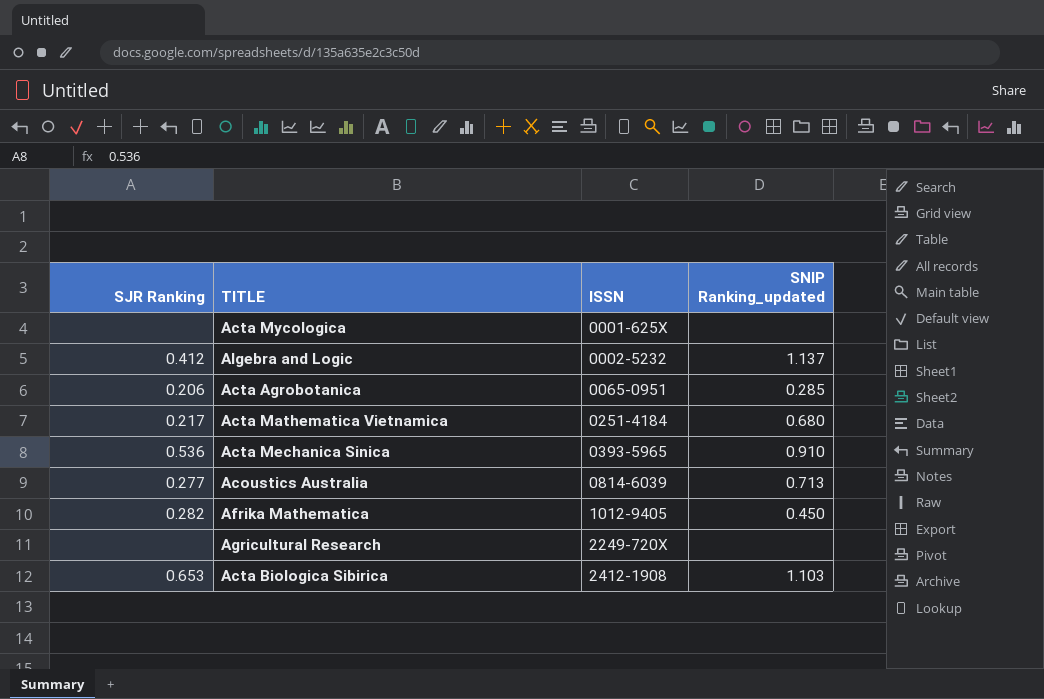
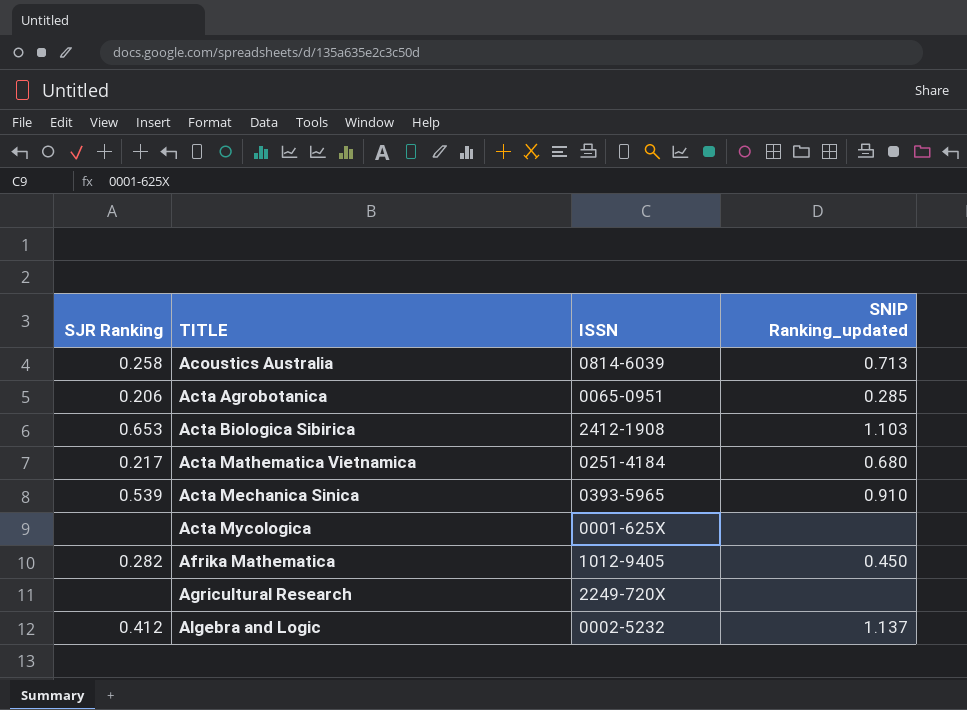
row order: ISSN ascending -> TITLE ascending
Acoustics Australia | SJR Ranking: 0.277 -> 0.258
Acta Mechanica Sinica | SJR Ranking: 0.536 -> 0.539

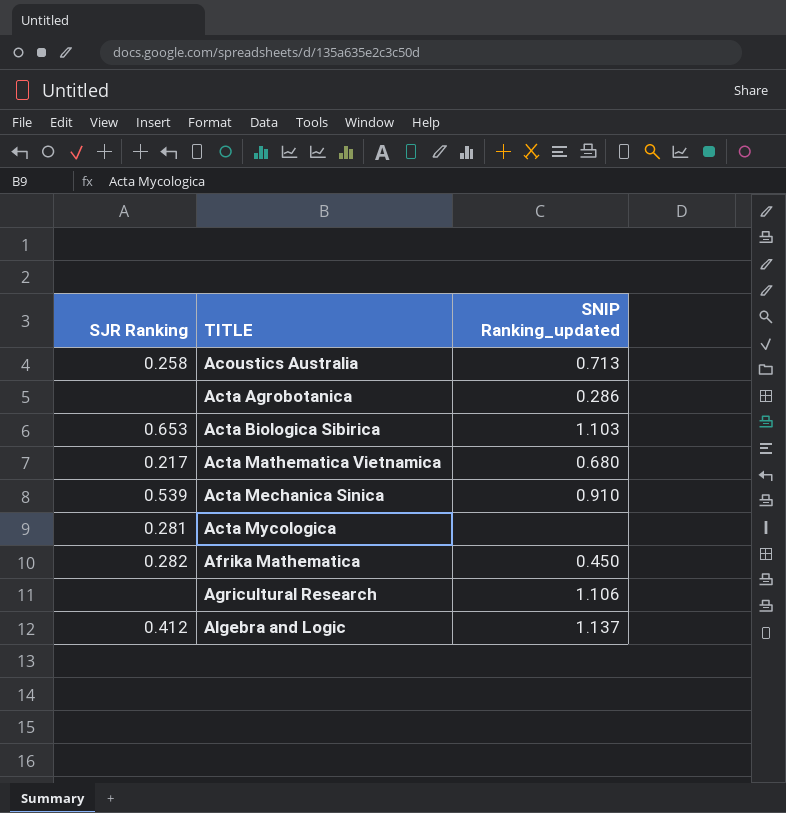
column ISSN | position: 3 -> none
Acta Agrobotanica | SJR Ranking: 0.206 -> none
Acta Agrobotanica | SNIP Ranking_updated: 0.285 -> 0.286
Acta Mycologica | SJR Ranking: none -> 0.281
Agricultural Research | SNIP Ranking_updated: none -> 1.106

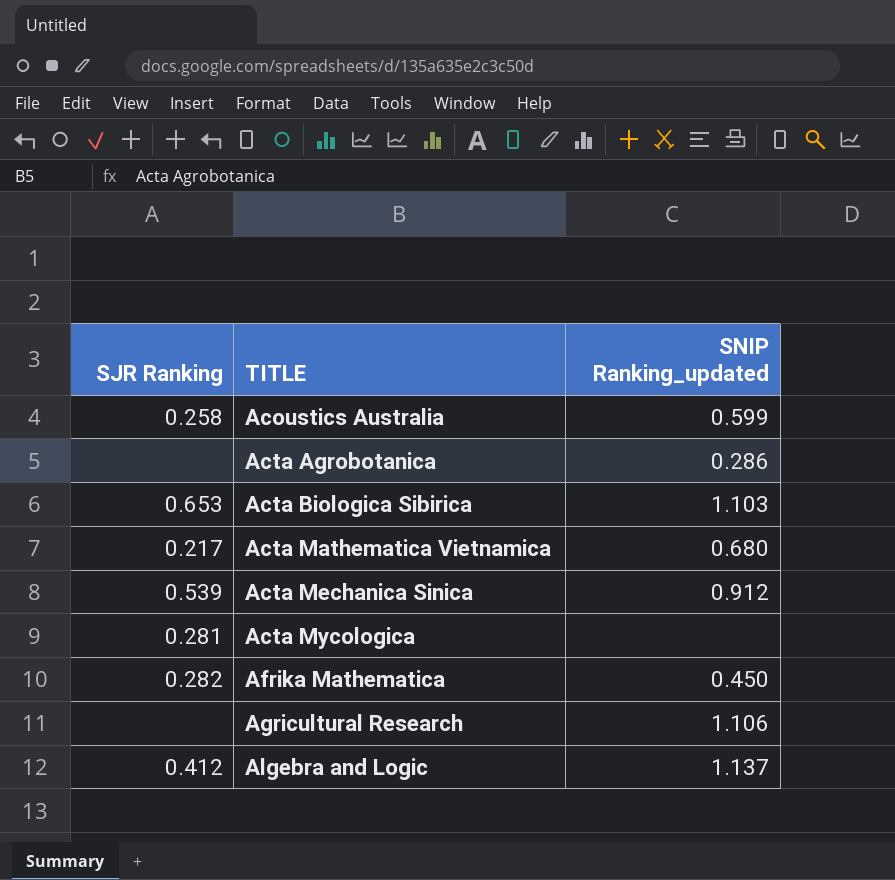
Acoustics Australia | SNIP Ranking_updated: 0.713 -> 0.599
Acta Mechanica Sinica | SNIP Ranking_updated: 0.910 -> 0.912

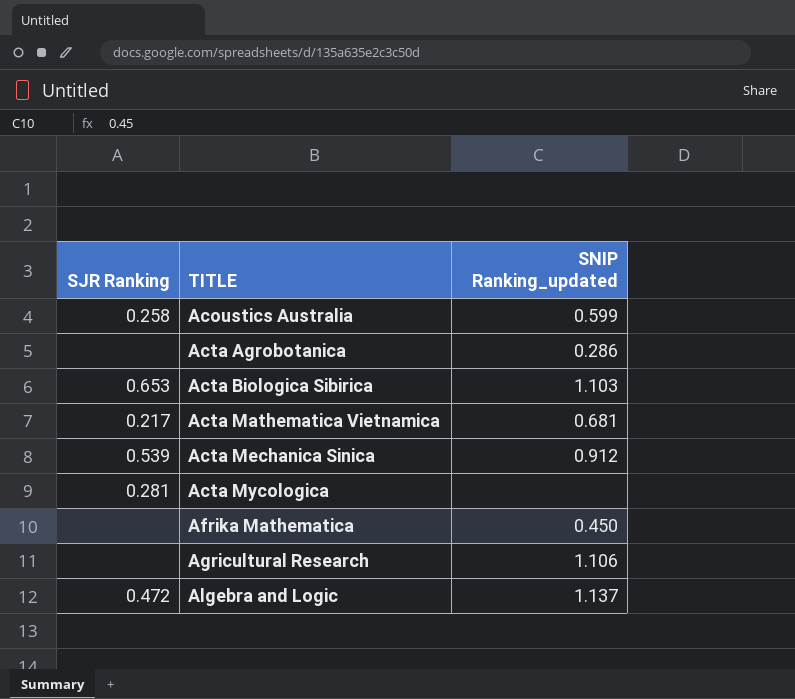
Acta Mathematica Vietnamica | SNIP Ranking_updated: 0.680 -> 0.681
Afrika Mathematica | SJR Ranking: 0.282 -> none
Algebra and Logic | SJR Ranking: 0.412 -> 0.472

